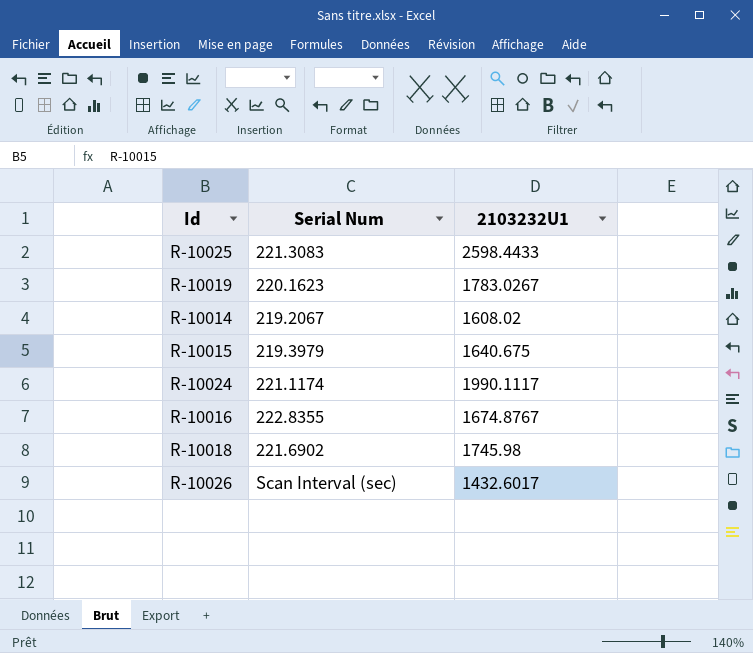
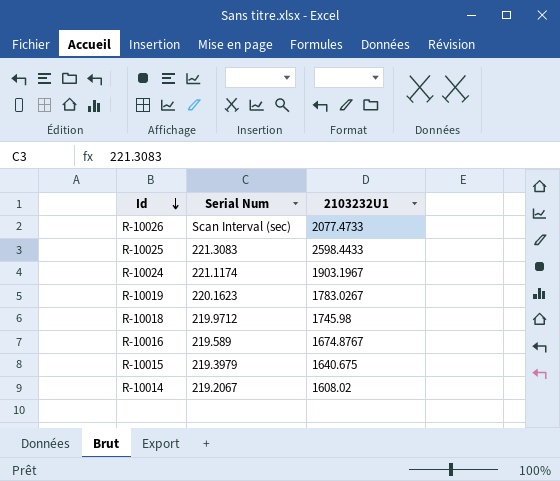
row order: none -> Id descending
R-10026 | 2103232U1: 1432.6017 -> 2077.4733
R-10024 | 2103232U1: 1990.1117 -> 1903.1967
R-10018 | Serial Num: 221.6902 -> 219.9712
R-10016 | Serial Num: 222.8355 -> 219.589

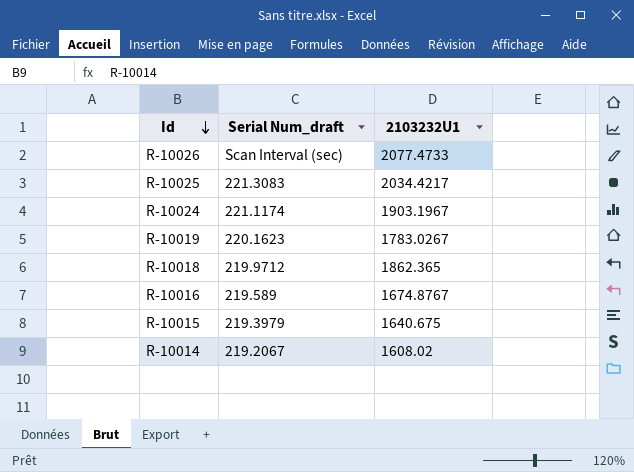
column name: Serial Num -> Serial Num_draft
R-10025 | 2103232U1: 2598.4433 -> 2034.4217
R-10018 | 2103232U1: 1745.98 -> 1862.365

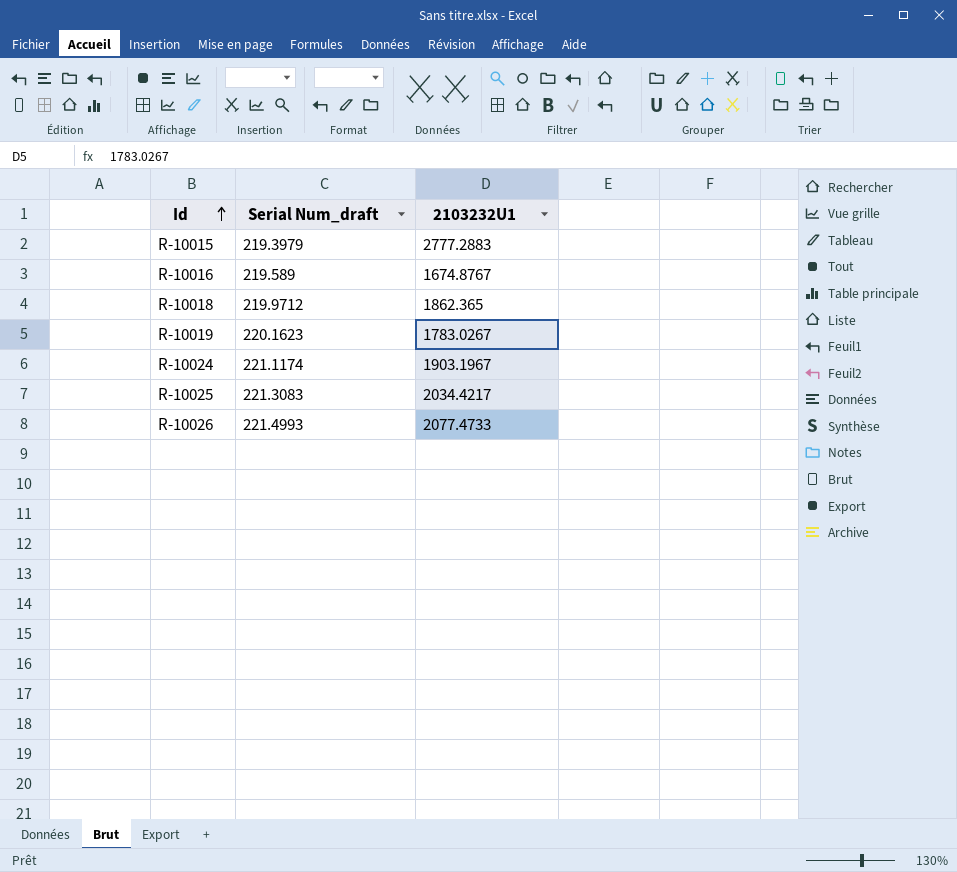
row order: Id descending -> Id ascending
row R-10014: 219.2067 | 1608.02 -> none
R-10015 | 2103232U1: 1640.675 -> 2777.2883
R-10026 | Serial Num_draft: Scan Interval (sec) -> 221.4993

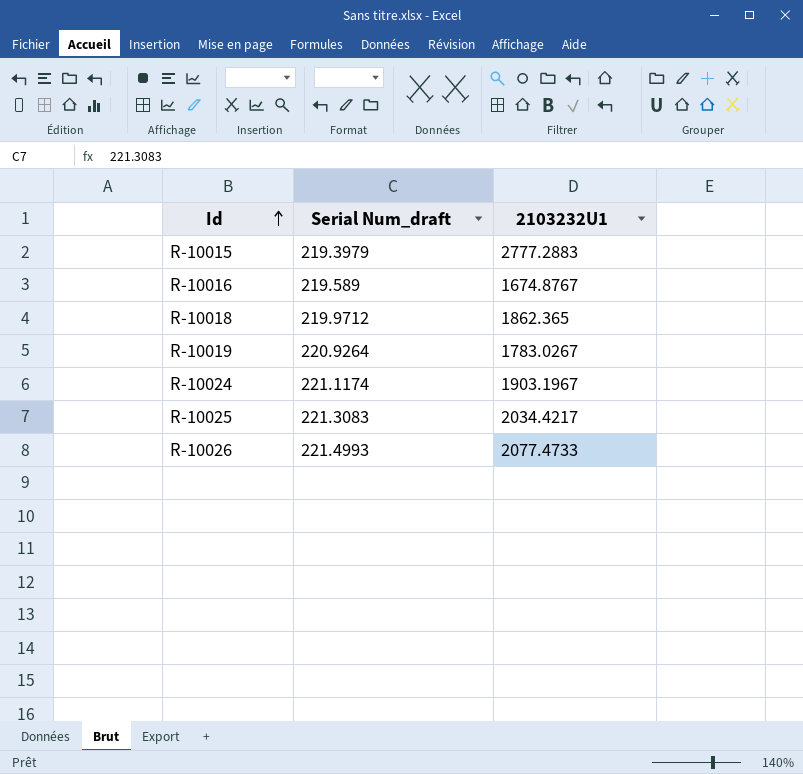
R-10019 | Serial Num_draft: 220.1623 -> 220.9264

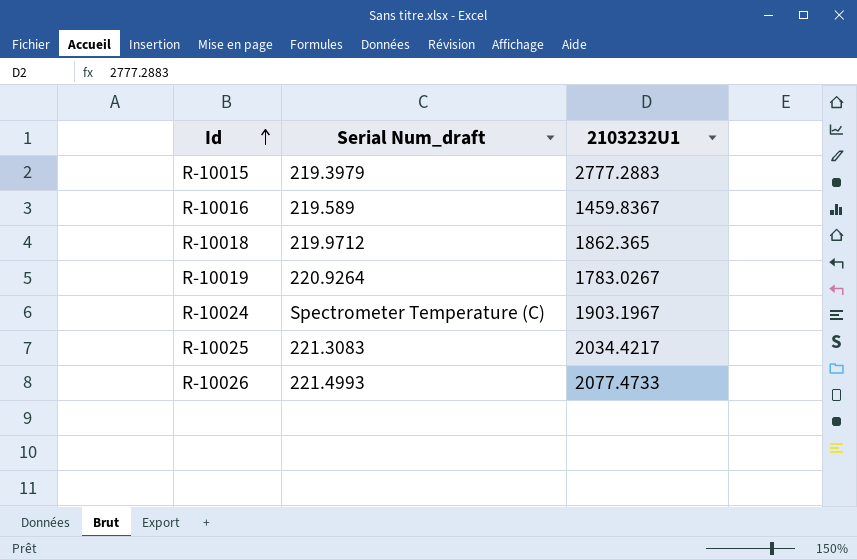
R-10016 | 2103232U1: 1674.8767 -> 1459.8367
R-10024 | Serial Num_draft: 221.1174 -> Spectrometer Temperature (C)

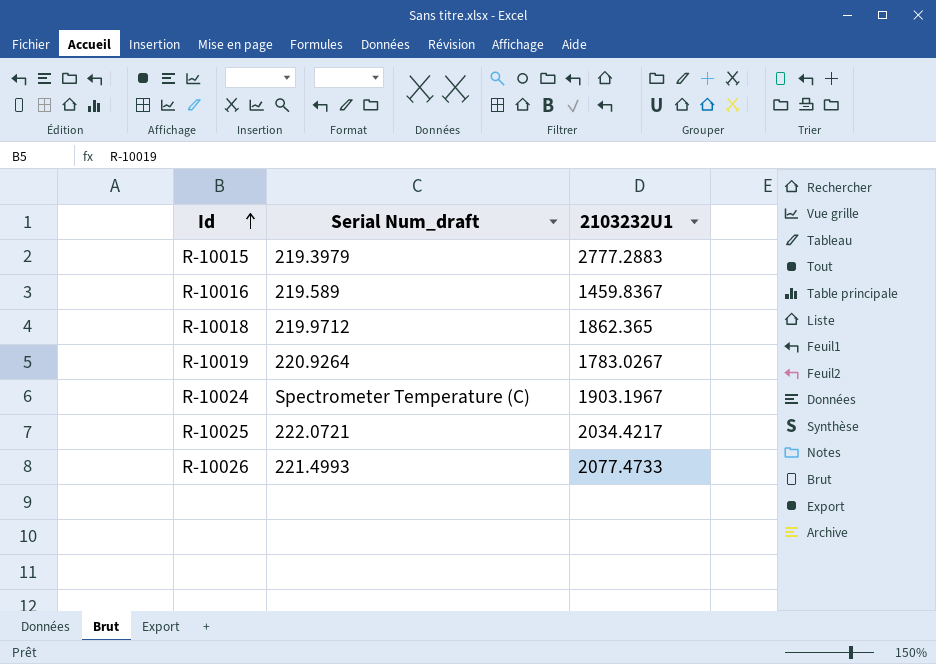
R-10025 | Serial Num_draft: 221.3083 -> 222.0721

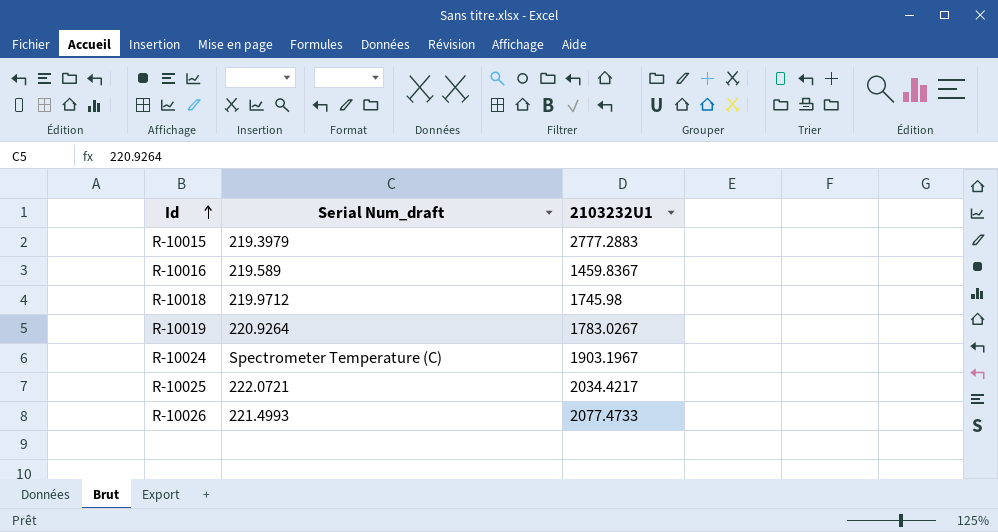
R-10018 | 2103232U1: 1862.365 -> 1745.98

